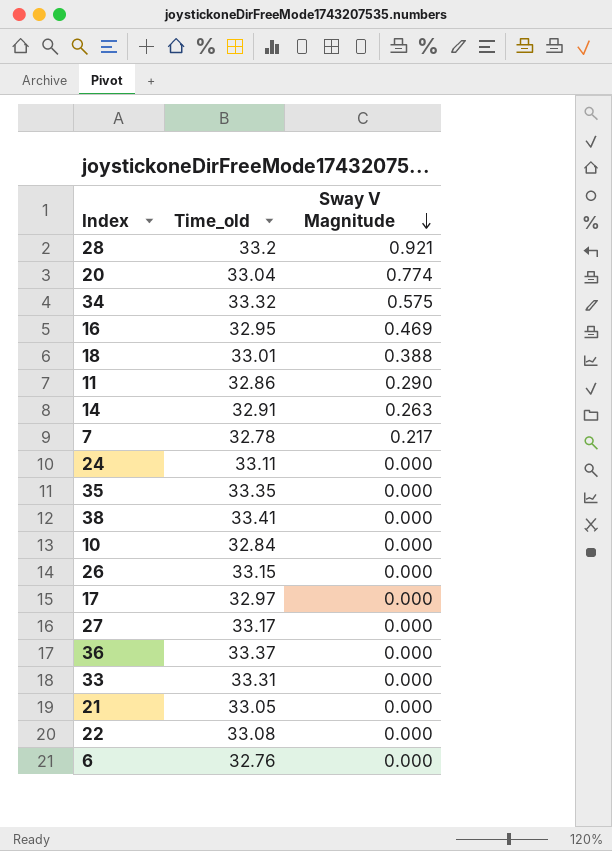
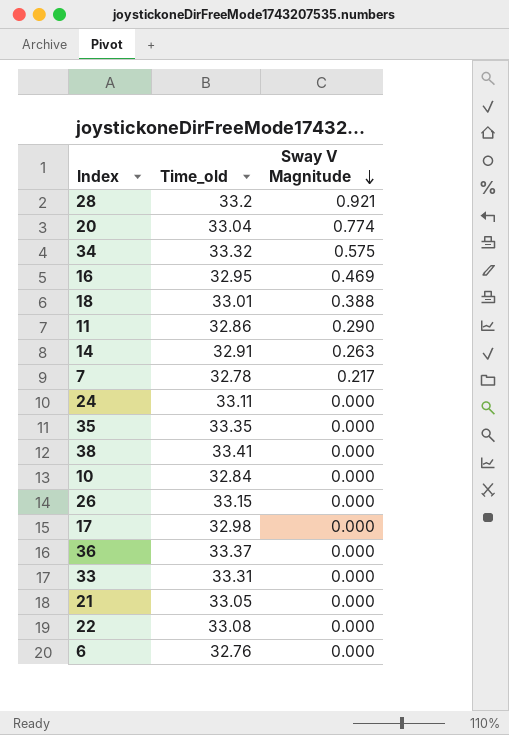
row 27: 33.17 | 0.000 -> none
17 | Time_old: 32.97 -> 32.98

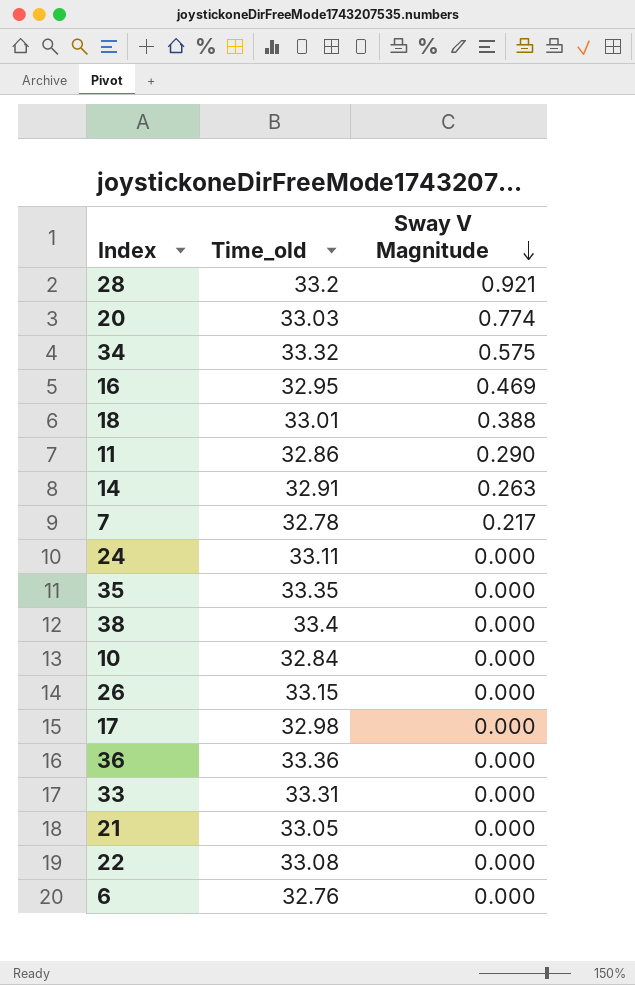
20 | Time_old: 33.04 -> 33.03
38 | Time_old: 33.41 -> 33.4
36 | Time_old: 33.37 -> 33.36

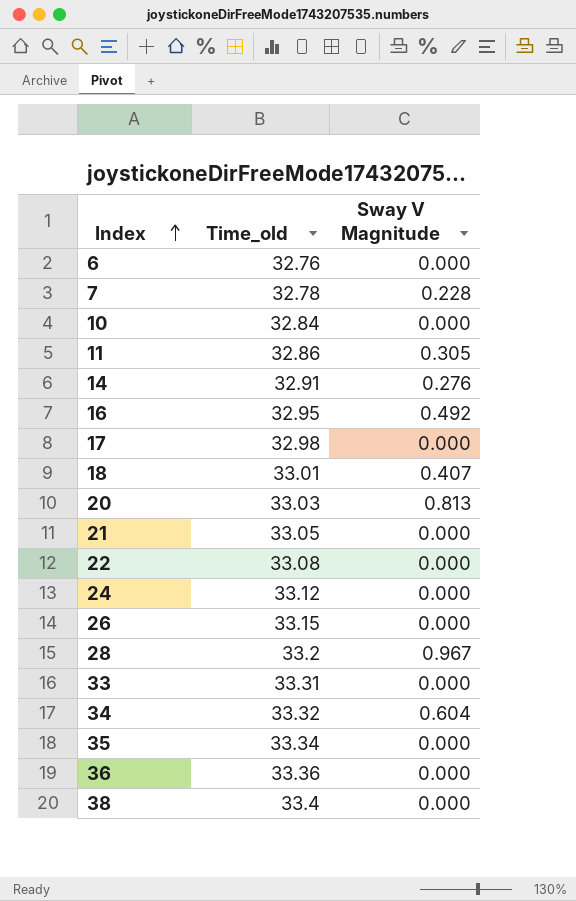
row order: Sway V Magnitude descending -> Index ascending
7 | Sway V Magnitude: 0.217 -> 0.228
11 | Sway V Magnitude: 0.290 -> 0.305
14 | Sway V Magnitude: 0.263 -> 0.276
16 | Sway V Magnitude: 0.469 -> 0.492
18 | Sway V Magnitude: 0.388 -> 0.407
20 | Sway V Magnitude: 0.774 -> 0.813
24 | Time_old: 33.11 -> 33.12
28 | Sway V Magnitude: 0.921 -> 0.967
34 | Sway V Magnitude: 0.575 -> 0.604
35 | Time_old: 33.35 -> 33.34

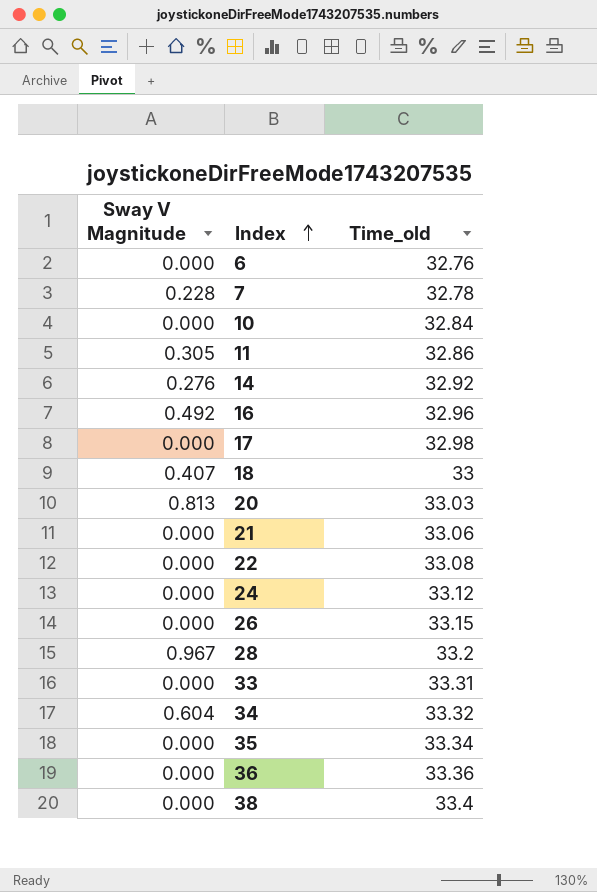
column Sway V Magnitude | position: 3 -> 1
14 | Time_old: 32.91 -> 32.92
16 | Time_old: 32.95 -> 32.96
18 | Time_old: 33.01 -> 33
21 | Time_old: 33.05 -> 33.06

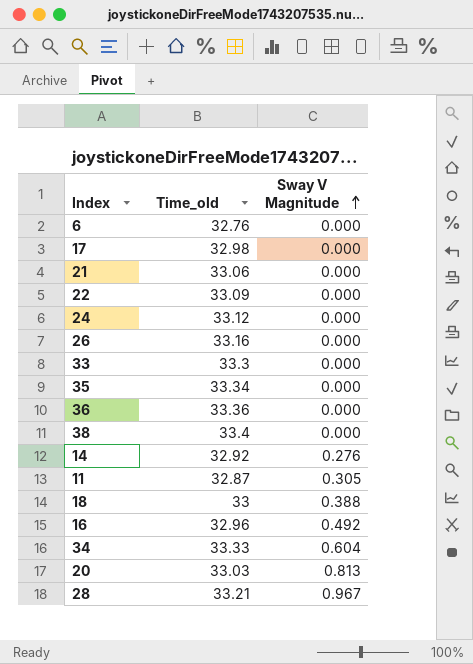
row order: Index ascending -> Sway V Magnitude ascending
column Sway V Magnitude | position: 1 -> 3
row 7: 0.228 | 32.78 -> none
row 10: 0.000 | 32.84 -> none
22 | Time_old: 33.08 -> 33.09
26 | Time_old: 33.15 -> 33.16
33 | Time_old: 33.31 -> 33.3
11 | Time_old: 32.86 -> 32.87
18 | Sway V Magnitude: 0.407 -> 0.388
34 | Time_old: 33.32 -> 33.33
28 | Time_old: 33.2 -> 33.21

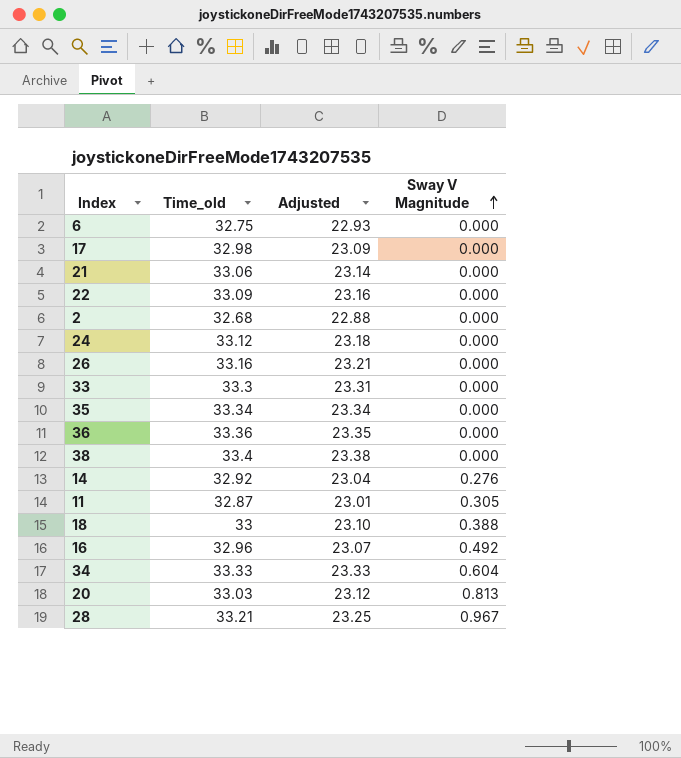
column Adjusted | formula: none -> [Time_old] * 0.7
6 | Time_old: 32.76 -> 32.75
row 2: none -> 32.68 | 22.88 | 0.000

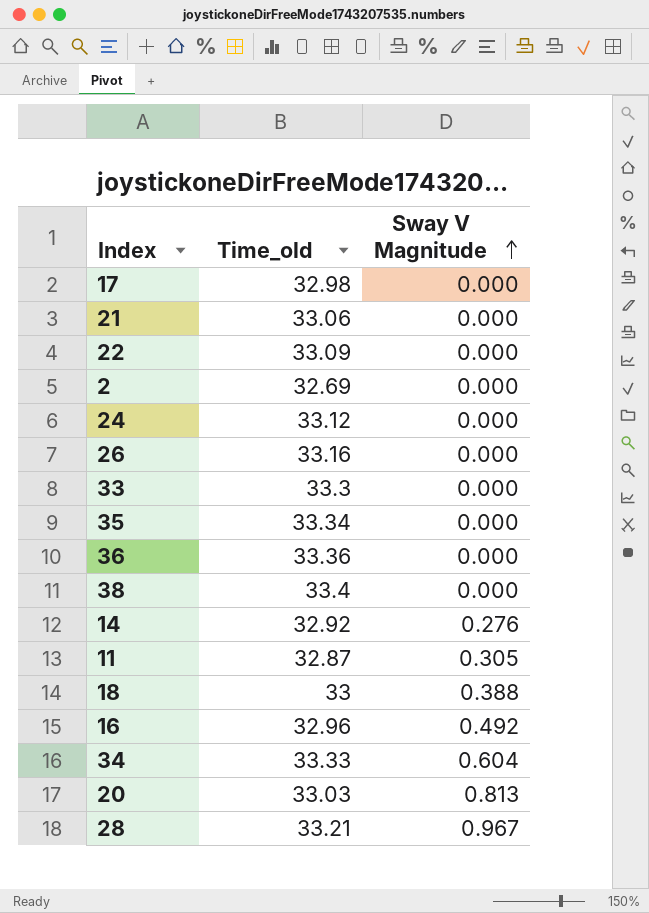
column Adjusted | formula: [Time_old] * 0.7 -> none
row 6: 32.75 | 22.93 | 0.000 -> none
2 | Time_old: 32.68 -> 32.69

